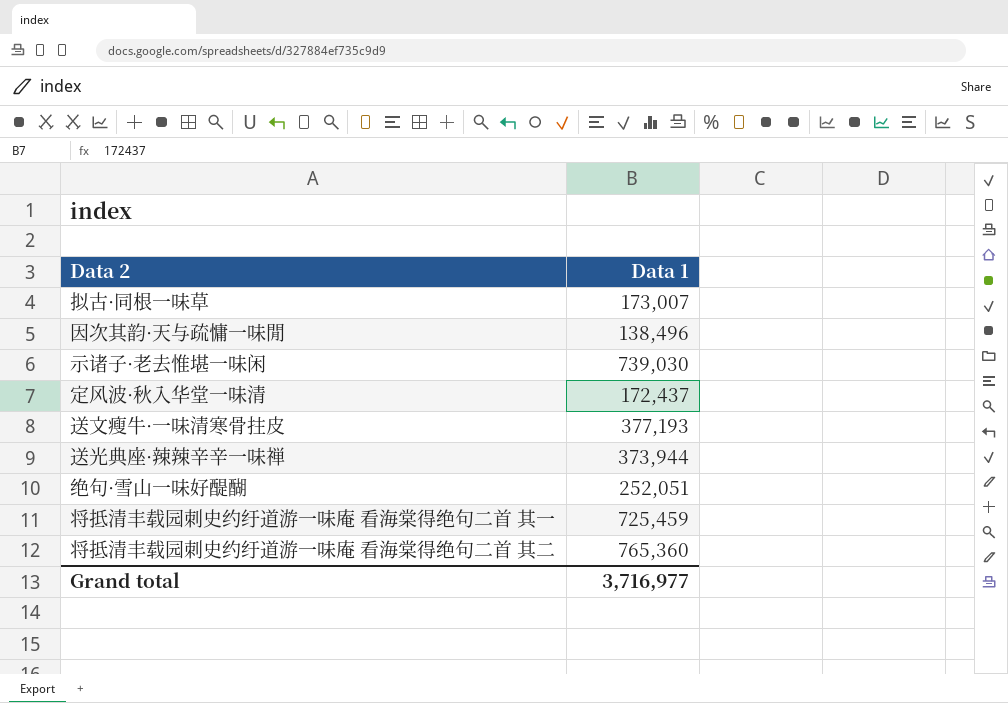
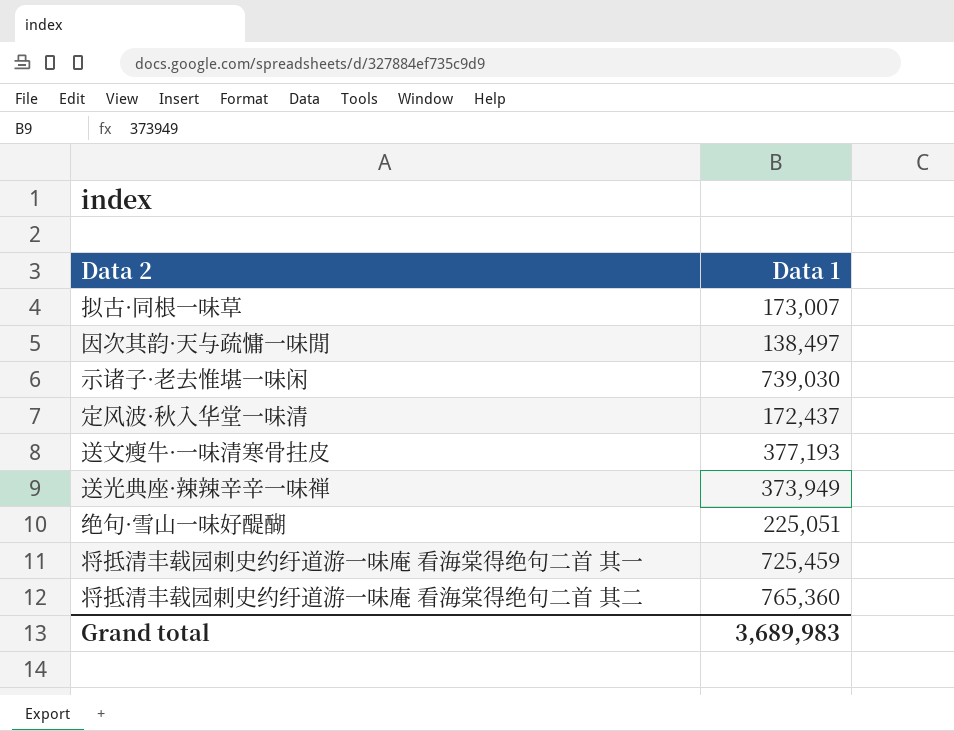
因次其韵·天与疏慵一味閒 | Data 1: 138,496 -> 138,497
送光典座·辣辣辛辛一味禅 | Data 1: 373,944 -> 373,949
绝句·雪山一味好醍醐 | Data 1: 252,051 -> 225,051
Grand total | Data 1: 3,716,977 -> 3,689,983

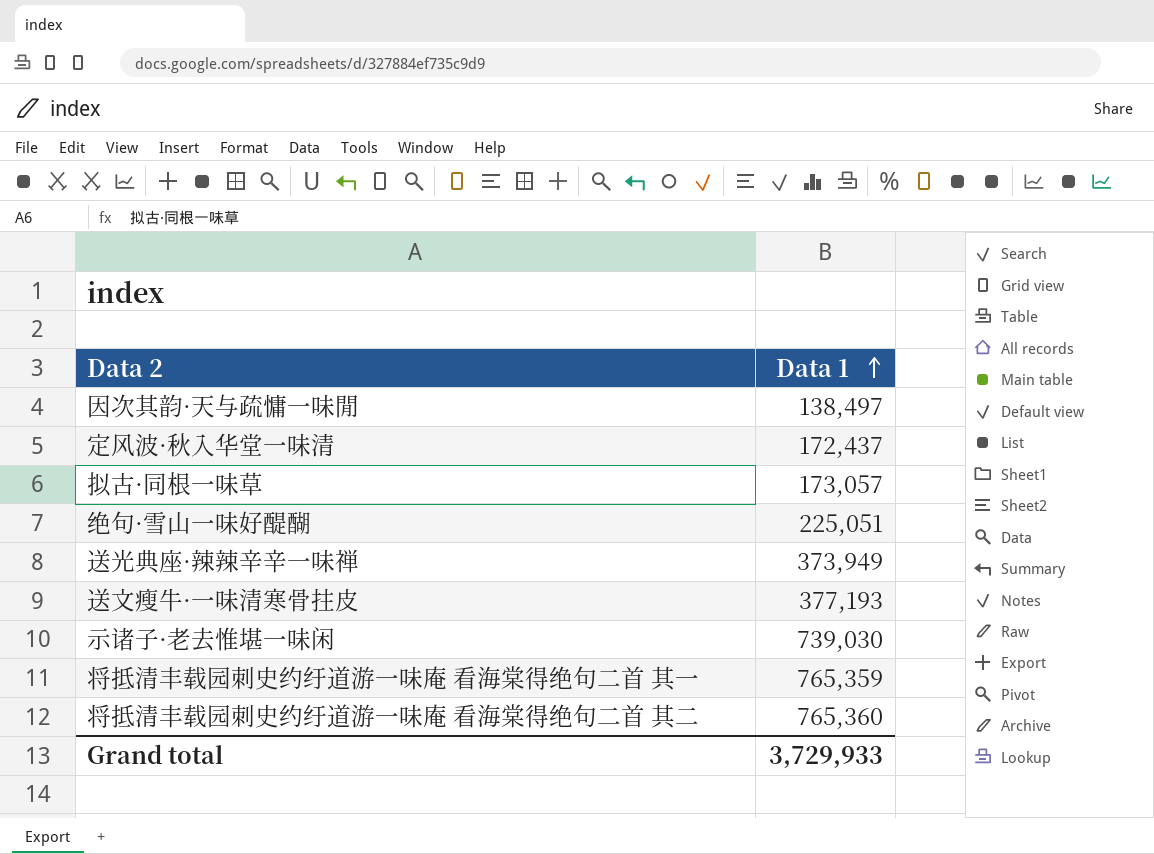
row order: none -> Data 1 ascending
拟古·同根一味草 | Data 1: 173,007 -> 173,057
将抵清丰载园刺史约纡道游一味庵 看海棠得绝句二首 其一 | Data 1: 725,459 -> 765,359
Grand total | Data 1: 3,689,983 -> 3,729,933

